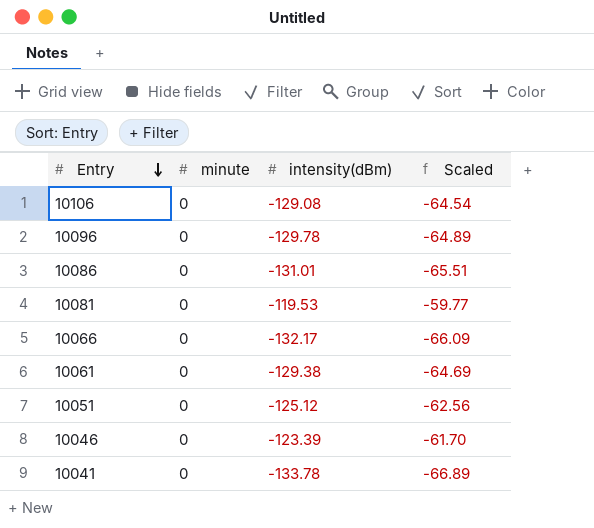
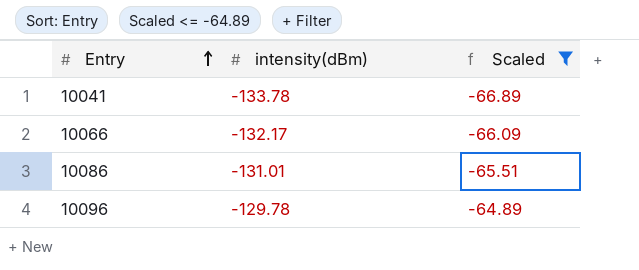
filter: none -> Scaled <= -64.89
row order: Entry descending -> Entry ascending
column minute | position: 2 -> none

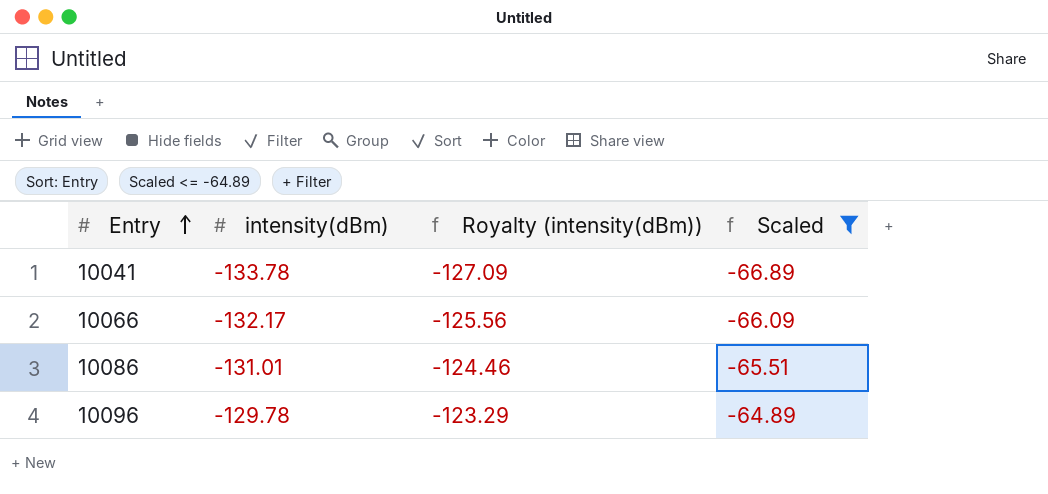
column Royalty (intensity(dBm)) | formula: none -> [intensity(dBm)] * 0.95

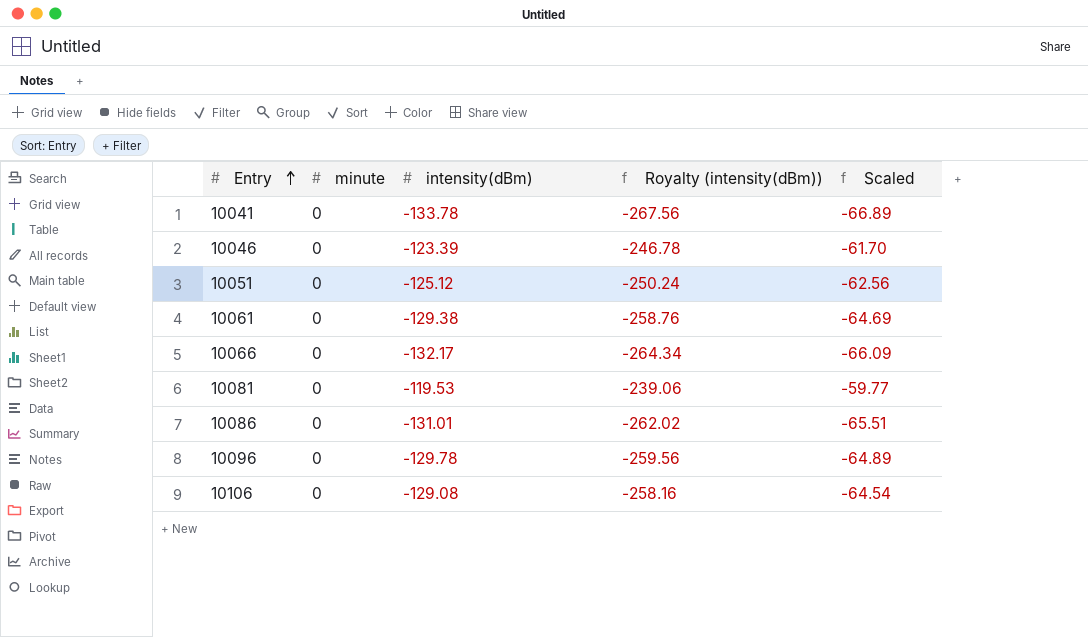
filter: Scaled <= -64.89 -> none
column minute | position: none -> 2
column Royalty (intensity(dBm)) | formula: [intensity(dBm)] * 0.95 -> [intensity(dBm)] * 2

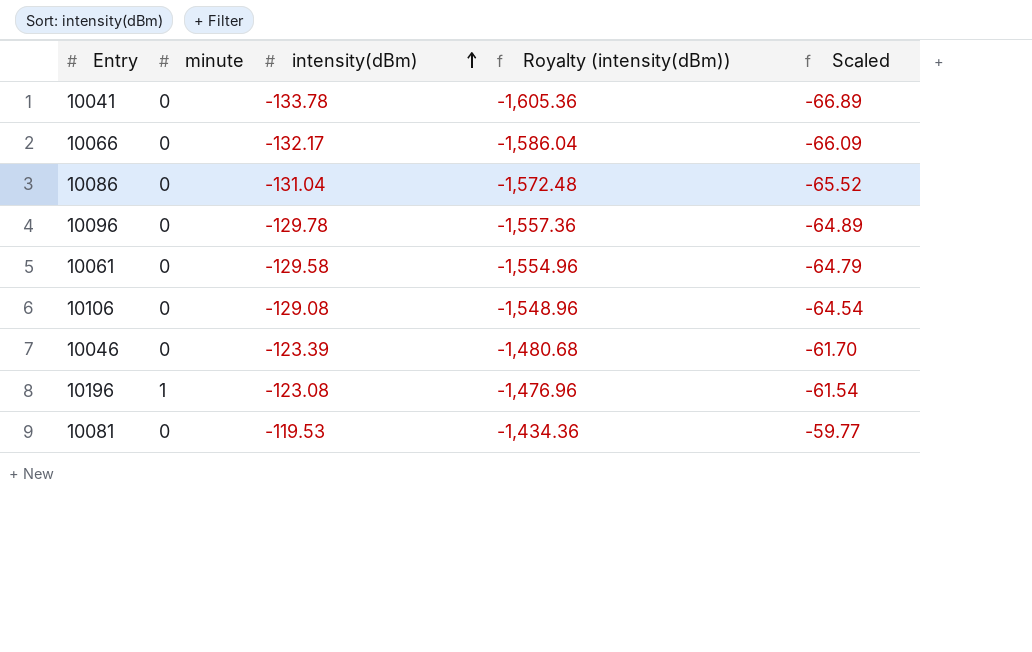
row order: Entry ascending -> intensity(dBm) ascending
column Royalty (intensity(dBm)) | formula: [intensity(dBm)] * 2 -> [intensity(dBm)] * 12
row 10051: 0 | -125.12 | -250.24 | -62.56 -> none
10086 | intensity(dBm): -131.01 -> -131.04
10086 | Scaled: -65.51 -> -65.52
10061 | intensity(dBm): -129.38 -> -129.58
10061 | Scaled: -64.69 -> -64.79
row 10196: none -> 1 | -123.08 | -1,476.96 | -61.54

